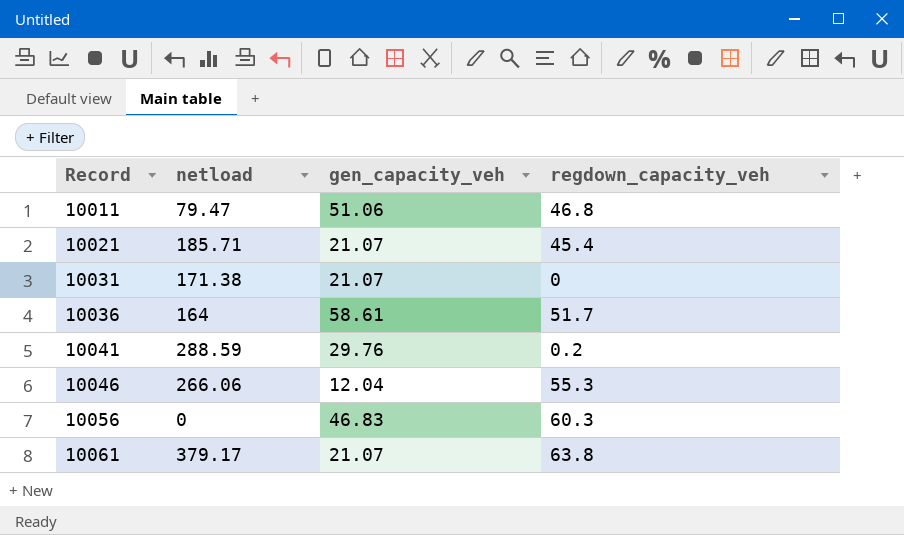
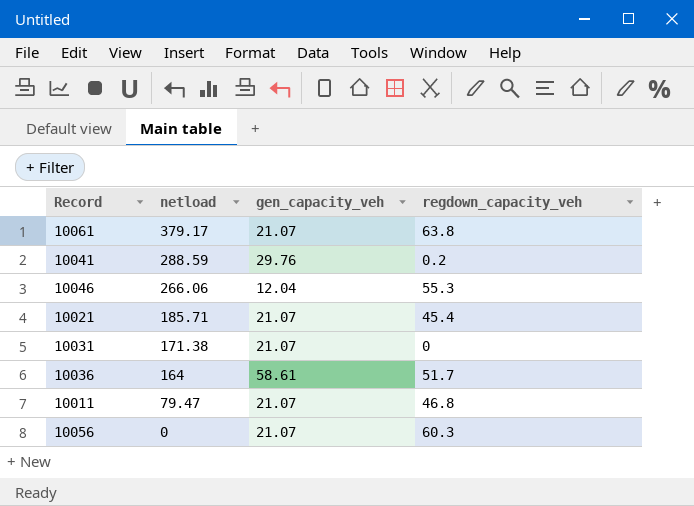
row order: Record ascending -> netload descending
10011 | gen_capacity_veh: 51.06 -> 21.07
10056 | gen_capacity_veh: 46.83 -> 21.07

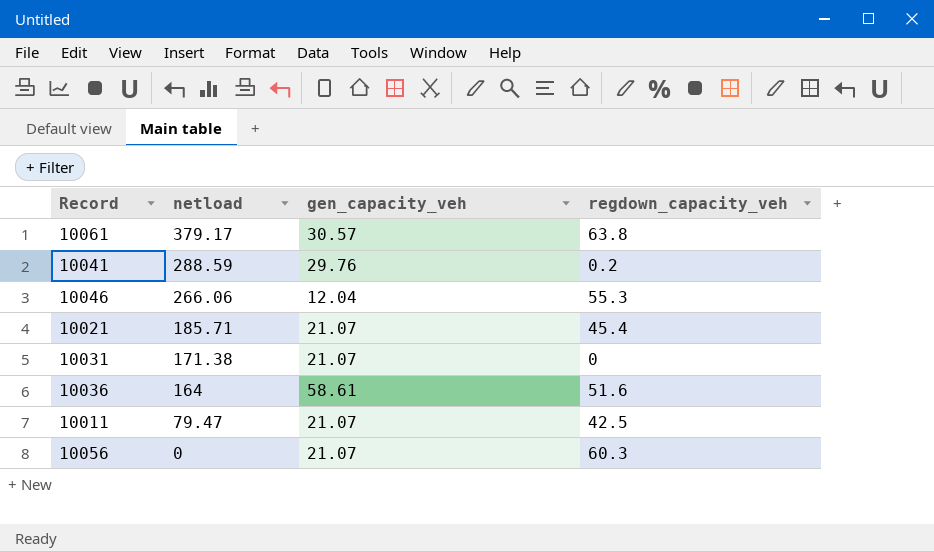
10061 | gen_capacity_veh: 21.07 -> 30.57
10036 | regdown_capacity_veh: 51.7 -> 51.6
10011 | regdown_capacity_veh: 46.8 -> 42.5

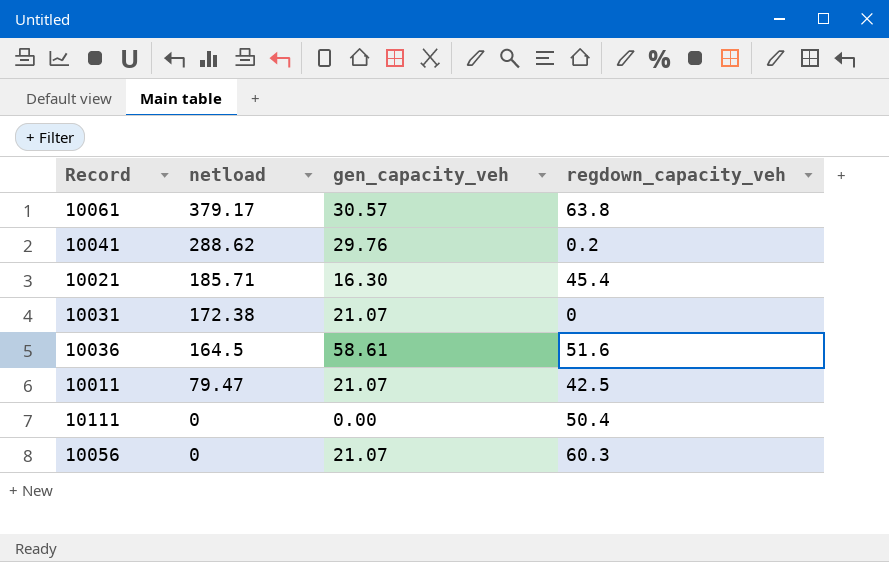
row 10046: 266.06 | 12.04 | 55.3 -> none
10041 | netload: 288.59 -> 288.62
10021 | gen_capacity_veh: 21.07 -> 16.30
10031 | netload: 171.38 -> 172.38
10036 | netload: 164 -> 164.5
row 10111: none -> 0 | 0.00 | 50.4

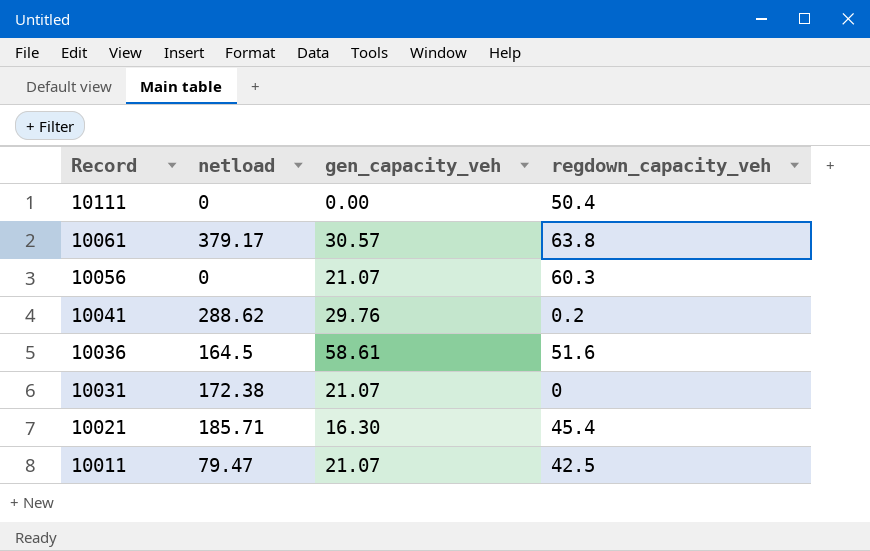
row order: netload descending -> Record descending

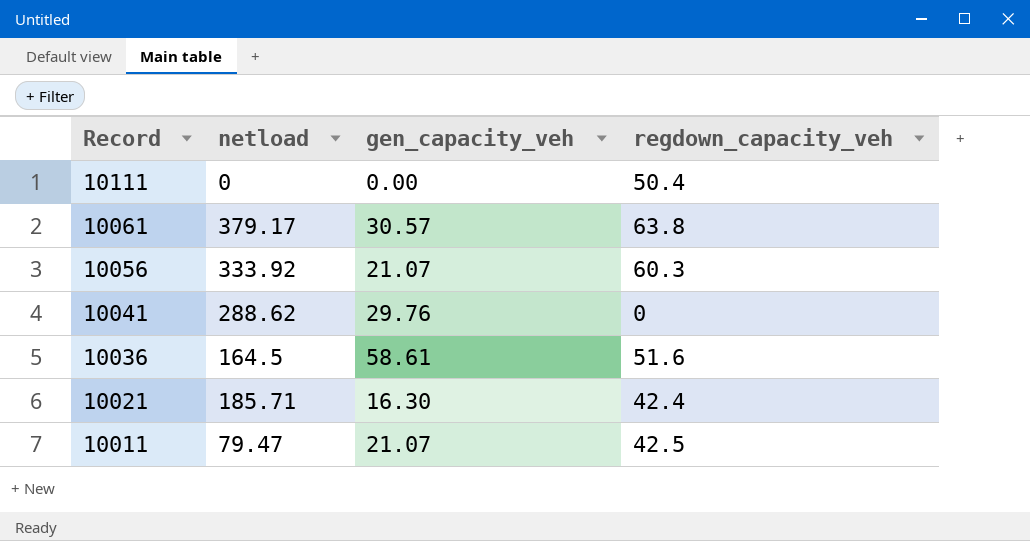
row 10031: 172.38 | 21.07 | 0 -> none
10056 | netload: 0 -> 333.92
10041 | regdown_capacity_veh: 0.2 -> 0
10021 | regdown_capacity_veh: 45.4 -> 42.4

